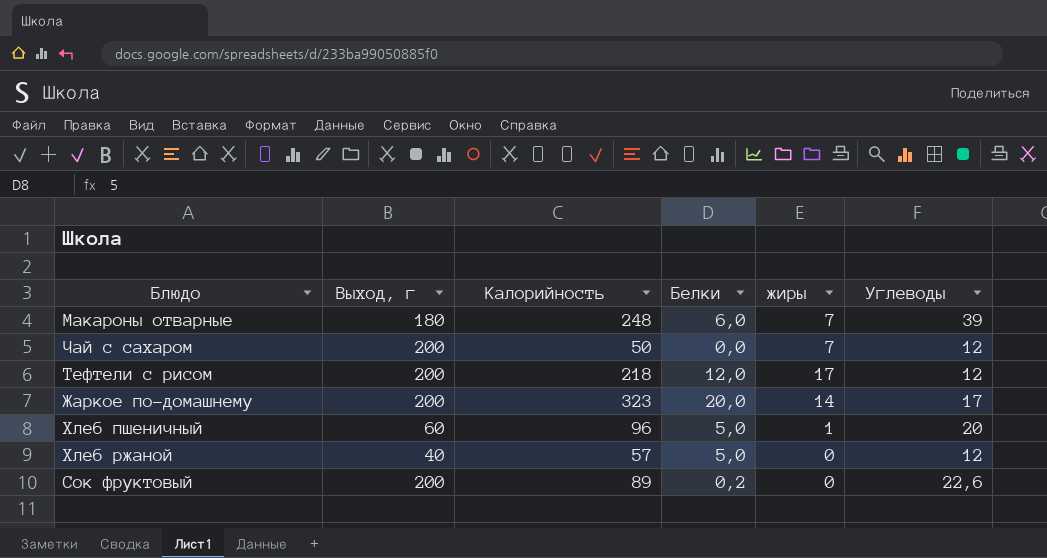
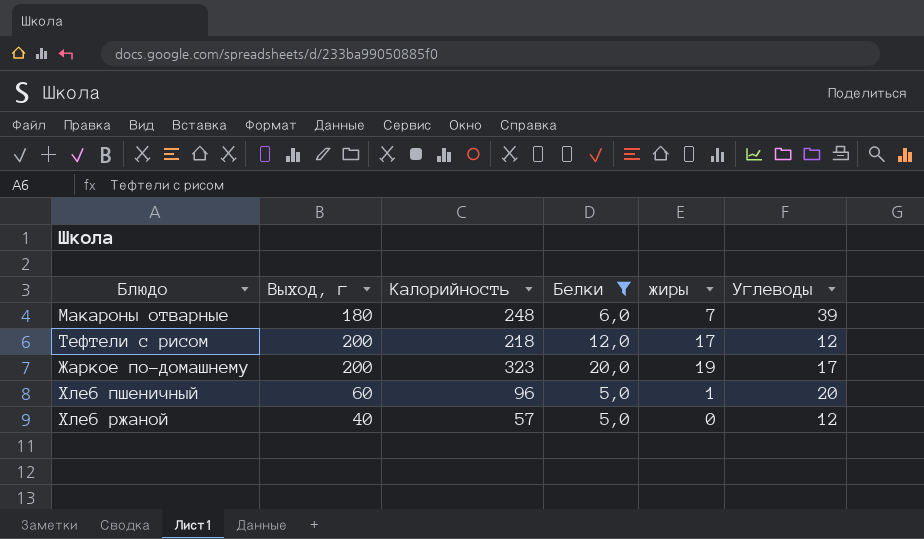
filter: none -> Белки >= 5,0
Жаркое по-домашнему | жиры: 14 -> 19

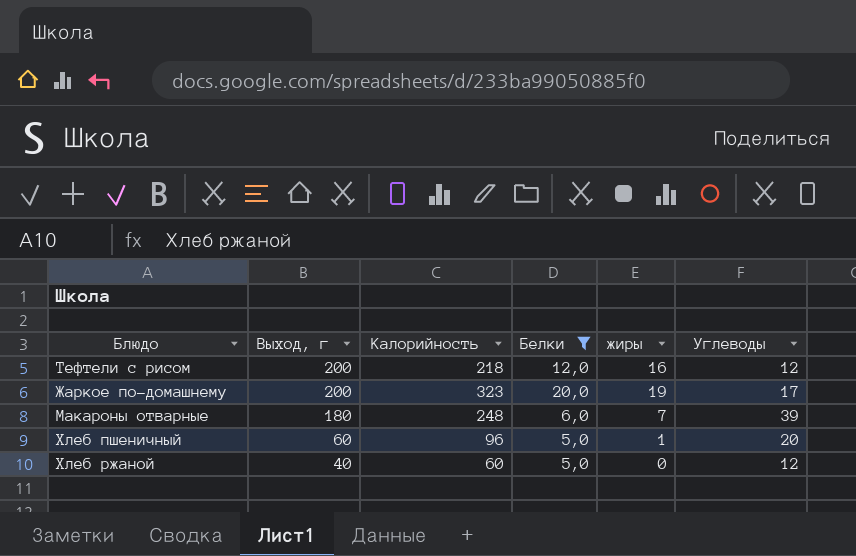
row order: none -> Выход, г descending
Тефтели с рисом | жиры: 17 -> 16
Хлеб ржаной | Калорийность: 57 -> 60

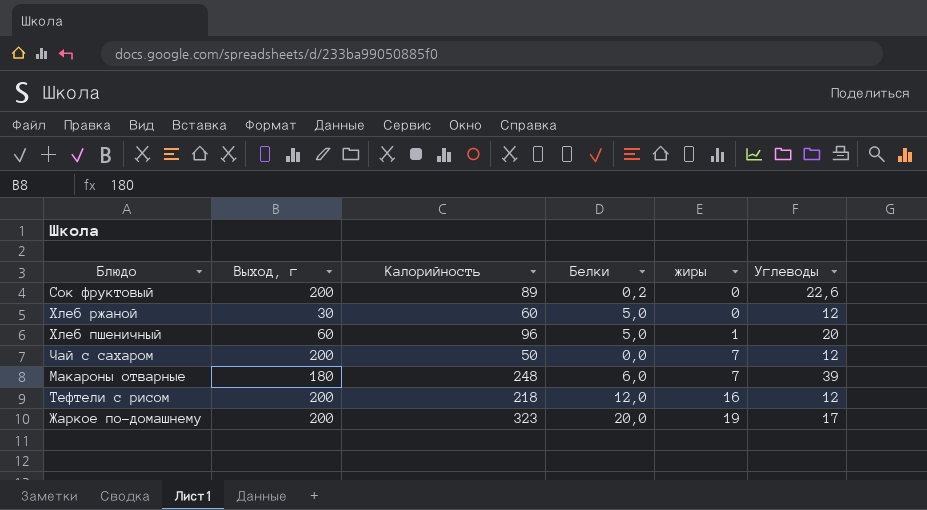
filter: Белки >= 5,0 -> none
row order: Выход, г descending -> жиры ascending
Хлеб ржаной | Выход, г: 40 -> 30

